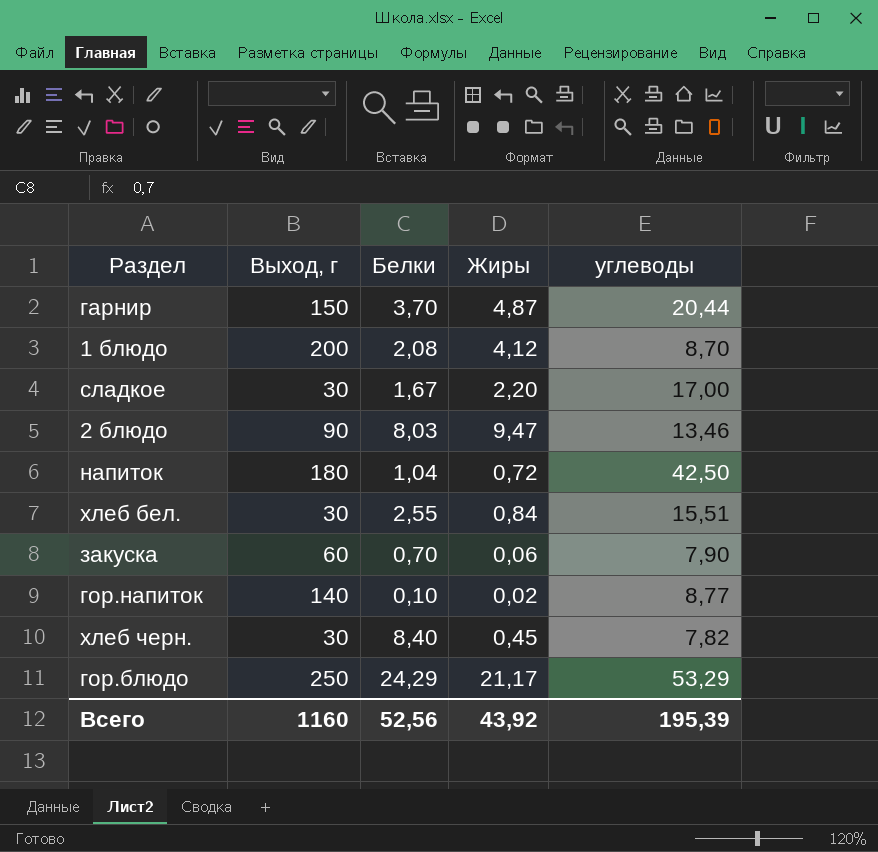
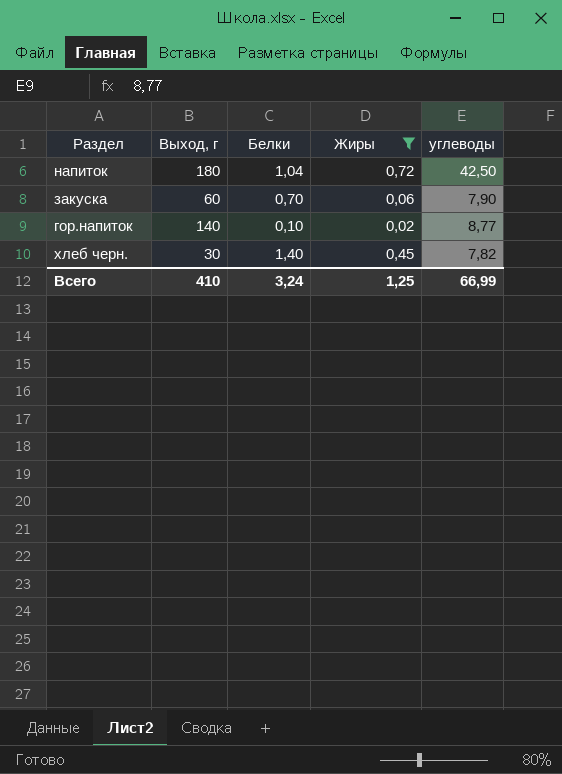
filter: none -> Жиры <= 0,72
хлеб черн. | Белки: 8,40 -> 1,40
Всего | Выход, г: 1160 -> 410
Всего | Белки: 52,56 -> 3,24
Всего | Жиры: 43,92 -> 1,25
Всего | углеводы: 195,39 -> 66,99

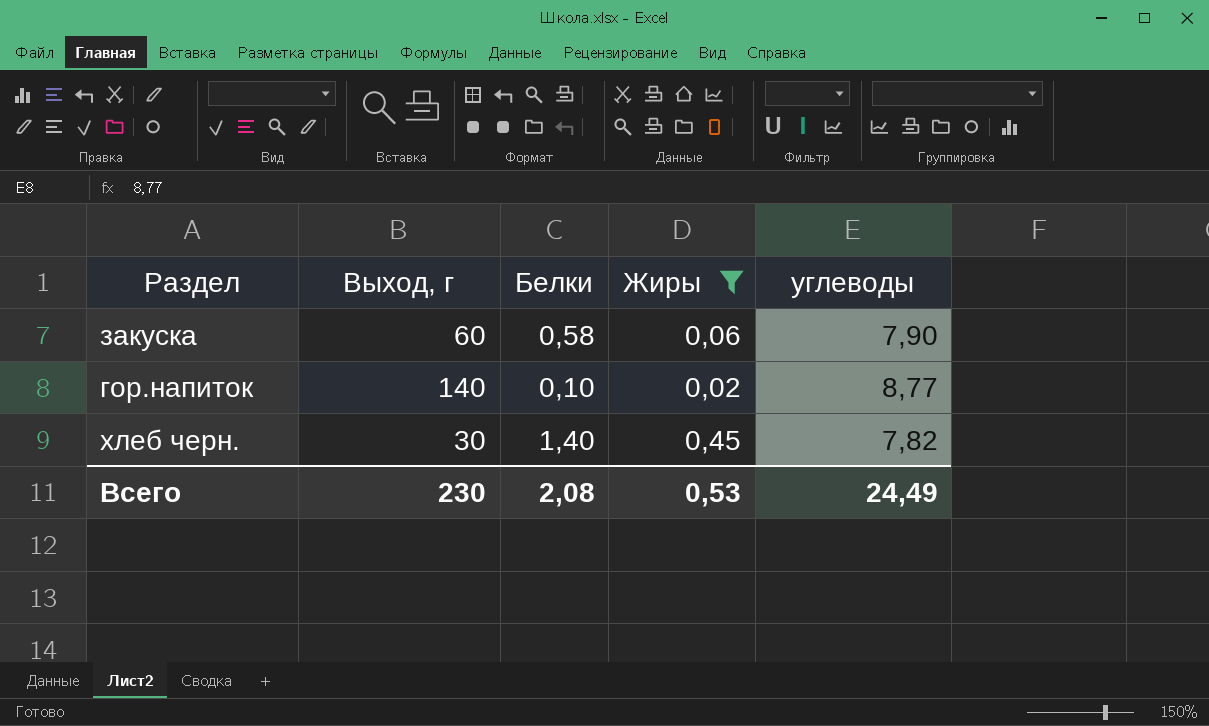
row напиток: 180 | 1,04 | 0,72 | 42,50 -> none
закуска | Белки: 0,70 -> 0,58
Всего | Выход, г: 410 -> 230
Всего | Белки: 3,24 -> 2,08
Всего | Жиры: 1,25 -> 0,53
Всего | углеводы: 66,99 -> 24,49

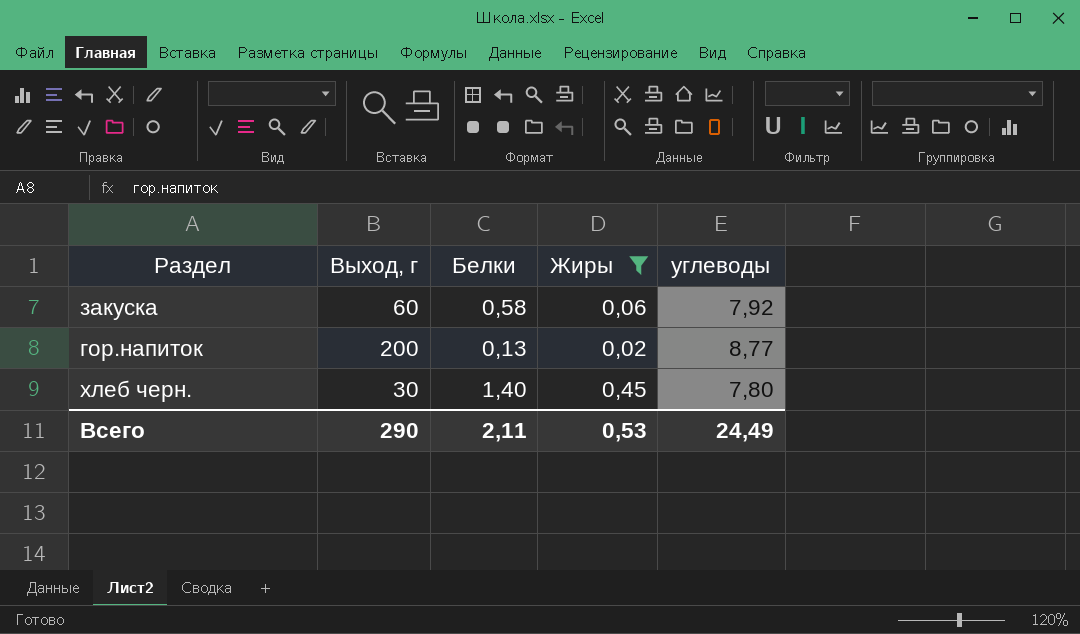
закуска | углеводы: 7,90 -> 7,92
гор.напиток | Выход, г: 140 -> 200
гор.напиток | Белки: 0,10 -> 0,13
хлеб черн. | углеводы: 7,82 -> 7,80
Всего | Выход, г: 230 -> 290
Всего | Белки: 2,08 -> 2,11

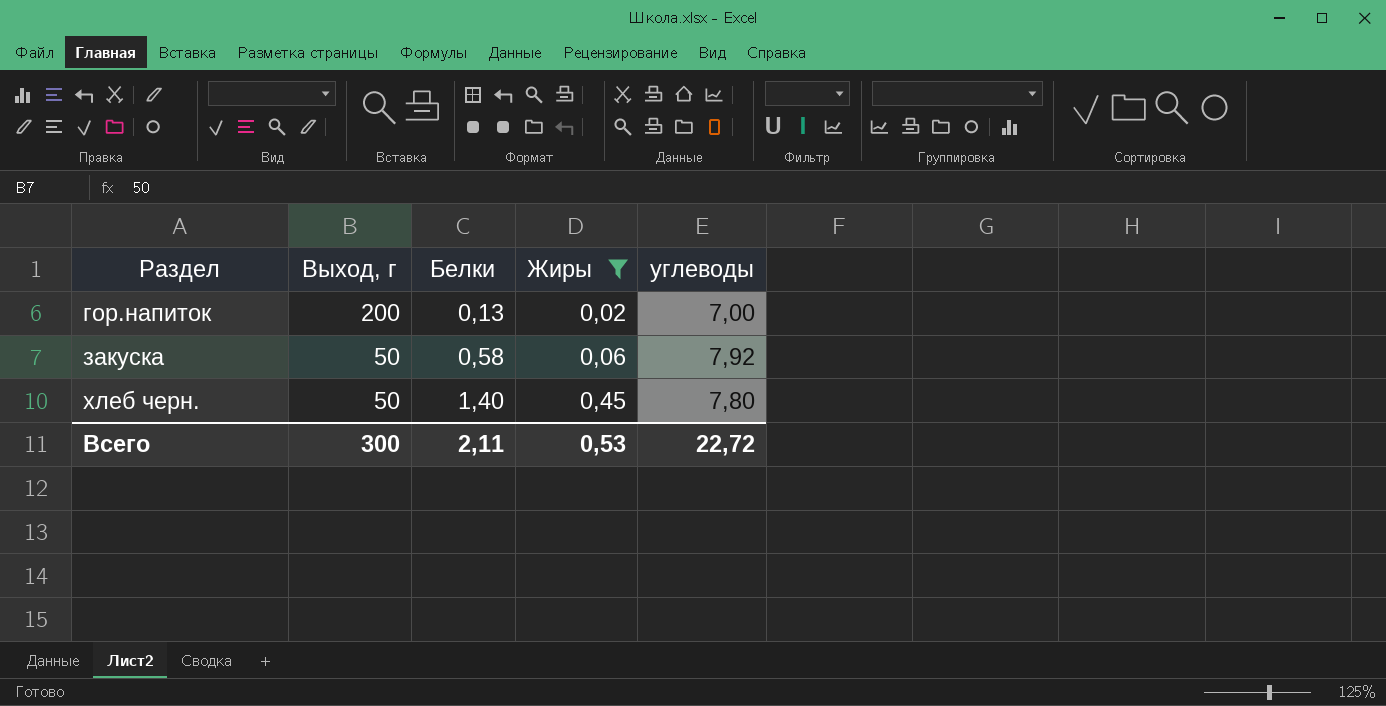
row order: none -> Раздел ascending
гор.напиток | углеводы: 8,77 -> 7,00
закуска | Выход, г: 60 -> 50
хлеб черн. | Выход, г: 30 -> 50
Всего | Выход, г: 290 -> 300
Всего | углеводы: 24,49 -> 22,72

